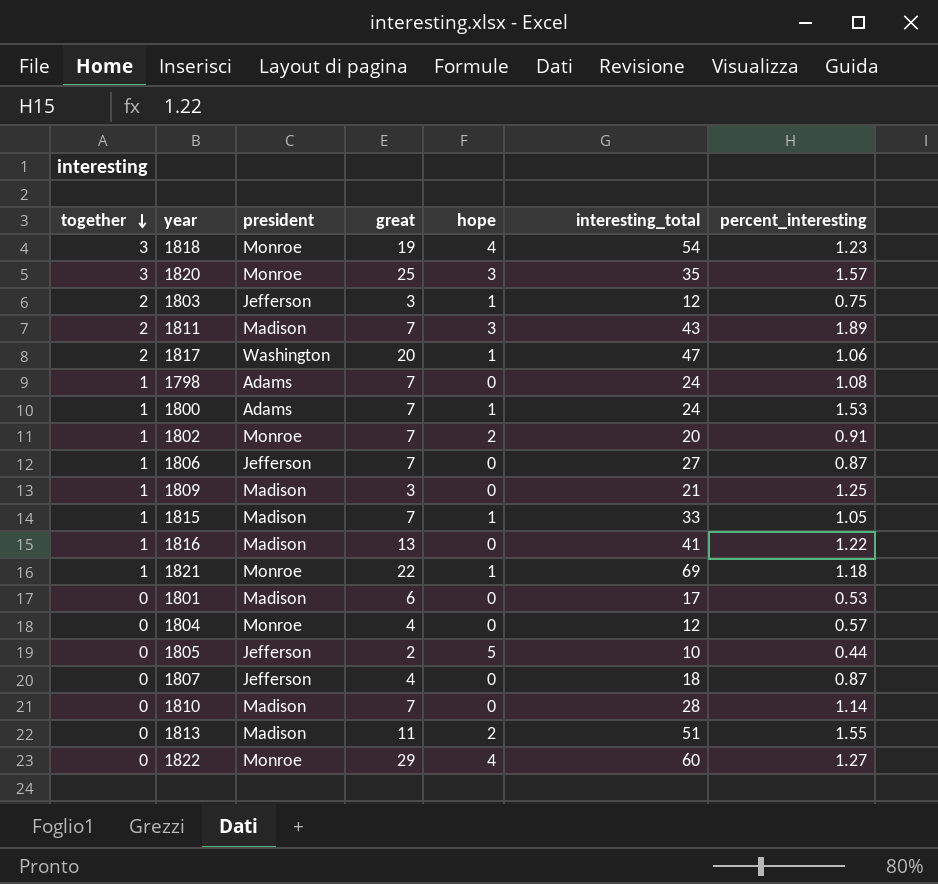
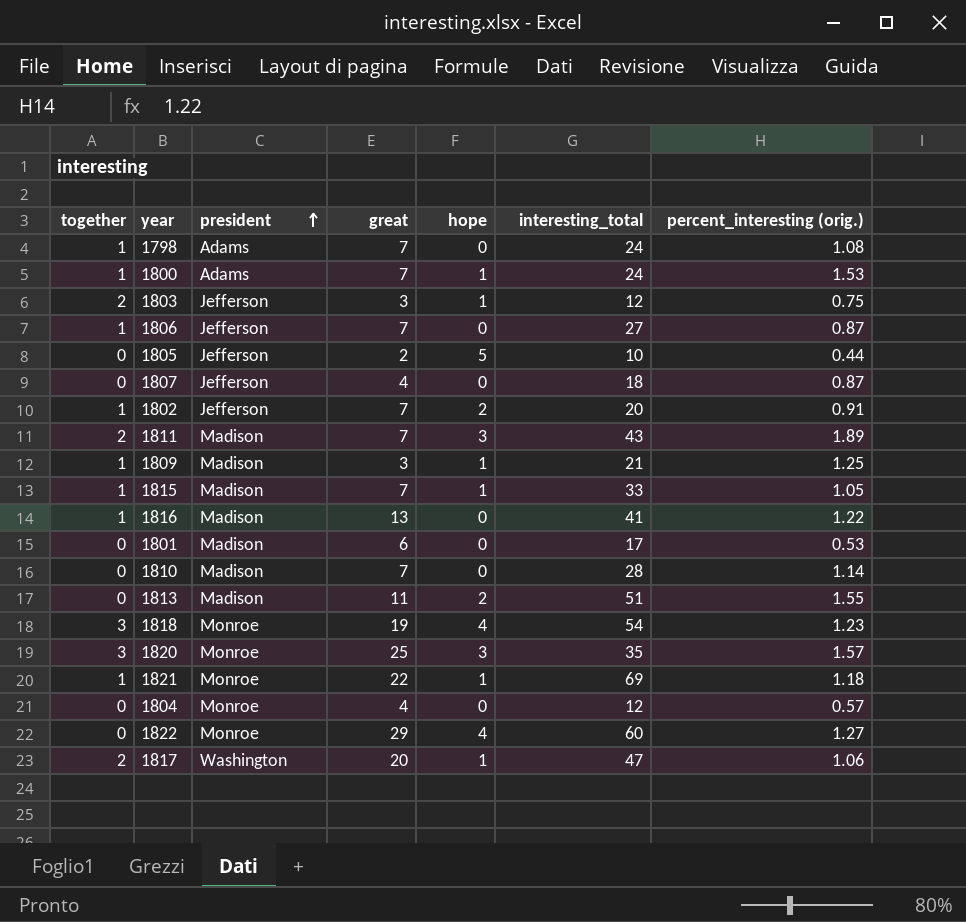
row order: together descending -> president ascending
column name: percent_interesting -> percent_interesting (orig.)
1802 | president: Monroe -> Jefferson
1809 | hope: 0 -> 1

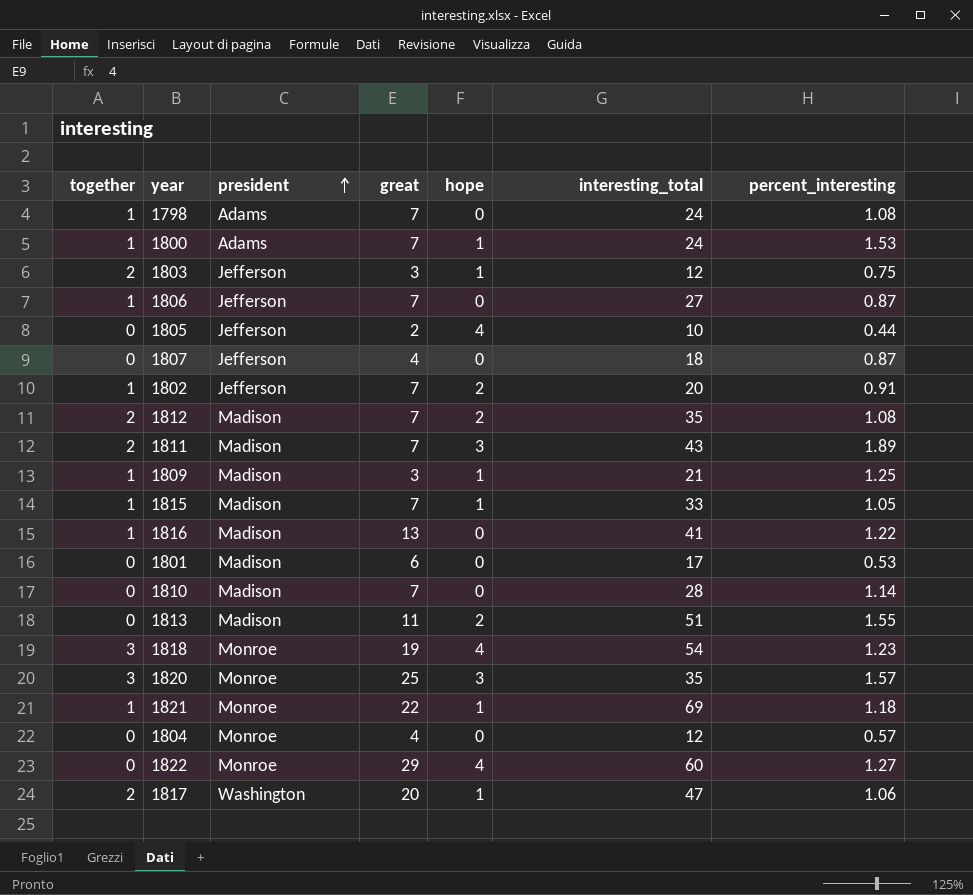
column name: percent_interesting (orig.) -> percent_interesting
1805 | hope: 5 -> 4
row 1812: none -> 2 | Madison | 7 | 2 | 35 | 1.08

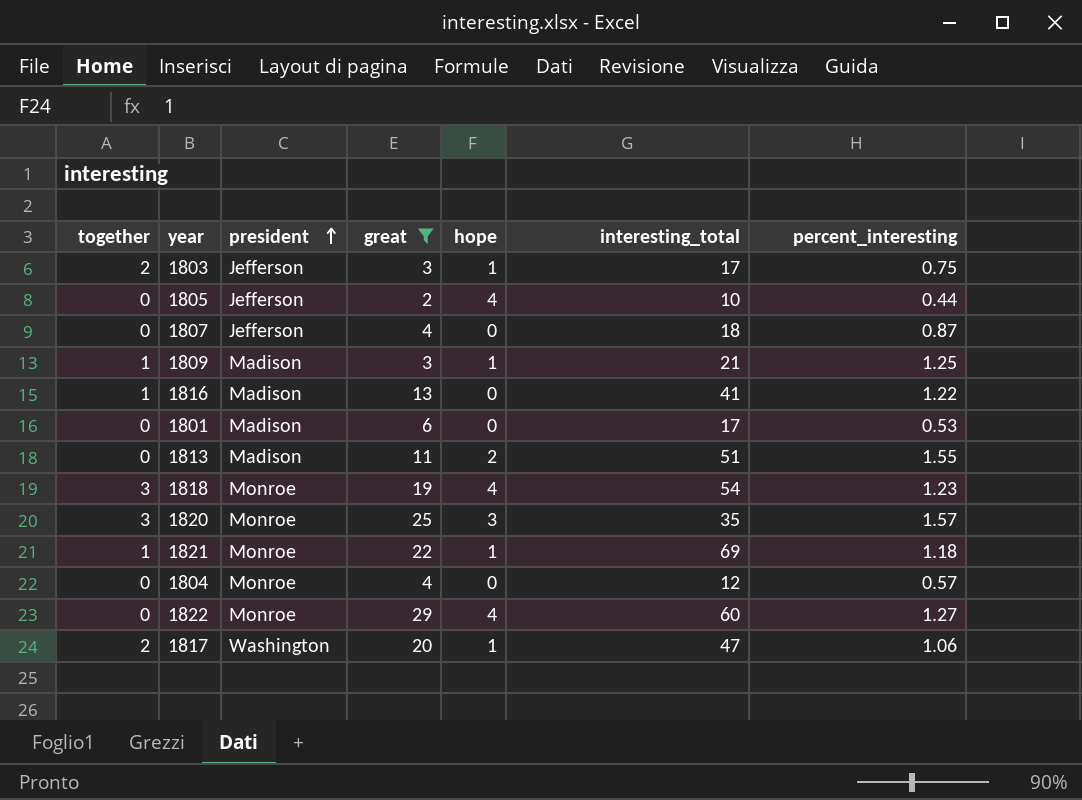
filter: none -> great != 7
1803 | interesting_total: 12 -> 17

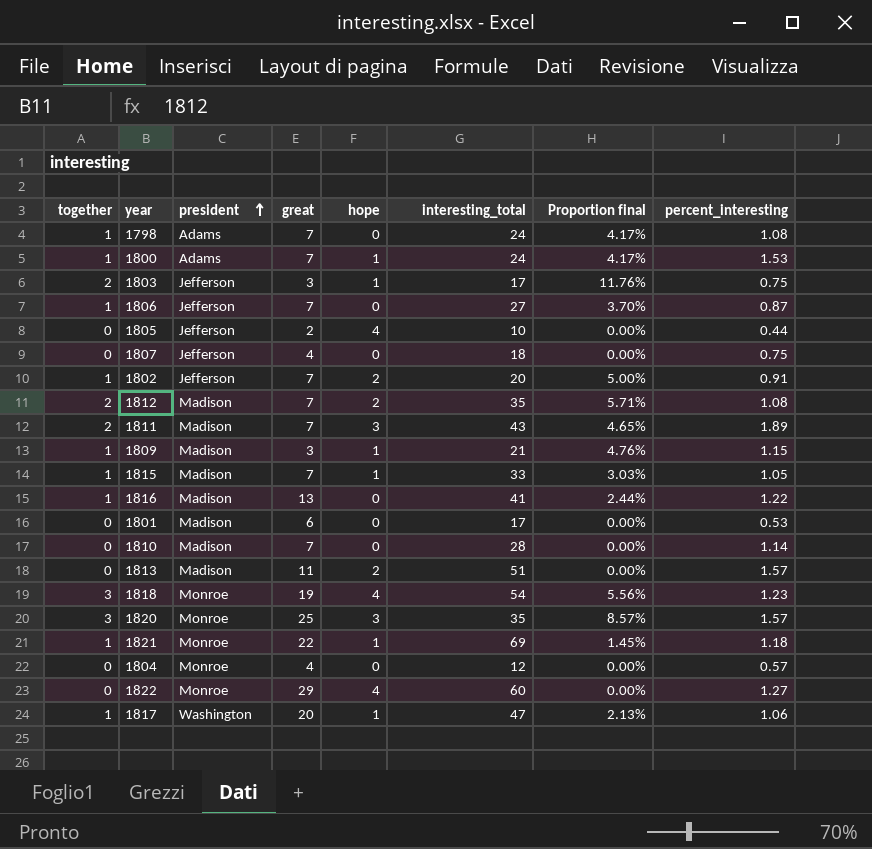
filter: great != 7 -> none
column Proportion final | formula: none -> [together] / [interesting_total]
1807 | percent_interesting: 0.87 -> 0.75
1809 | percent_interesting: 1.25 -> 1.15
1813 | percent_interesting: 1.55 -> 1.57
1817 | together: 2 -> 1

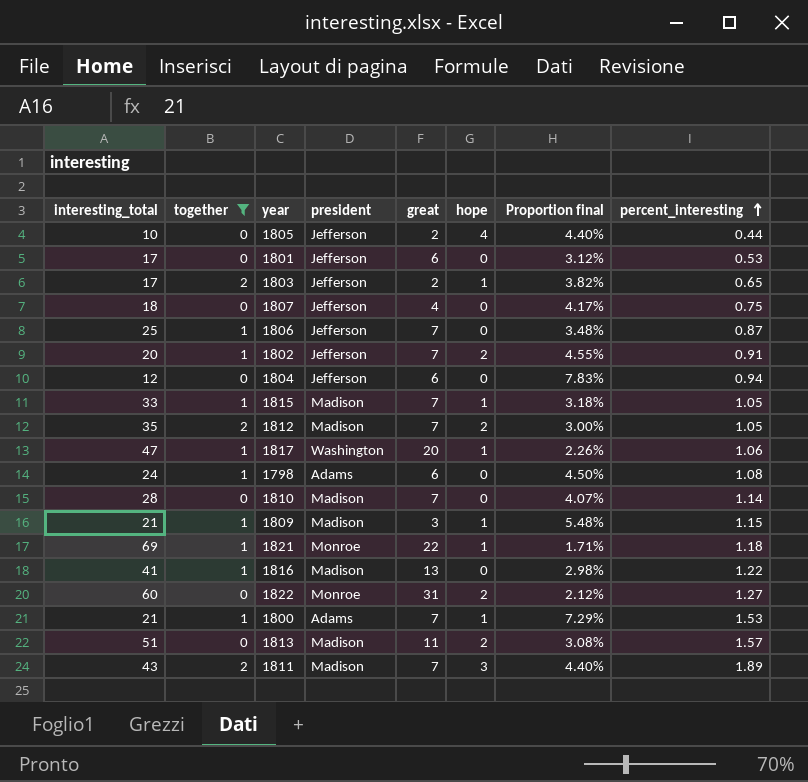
filter: none -> together != 3
row order: president ascending -> percent_interesting ascending
column interesting_total | position: 6 -> 1
column Proportion final | formula: [together] / [interesting_total] -> [percent_interesting] / [interesting_total]
1801 | president: Madison -> Jefferson
1803 | great: 3 -> 2
1803 | percent_interesting: 0.75 -> 0.65
1806 | interesting_total: 27 -> 25
1804 | president: Monroe -> Jefferson
1804 | great: 4 -> 6
1804 | percent_interesting: 0.57 -> 0.94
1812 | percent_interesting: 1.08 -> 1.05
1798 | great: 7 -> 6
1822 | great: 29 -> 31
1822 | hope: 4 -> 2
1800 | interesting_total: 24 -> 21

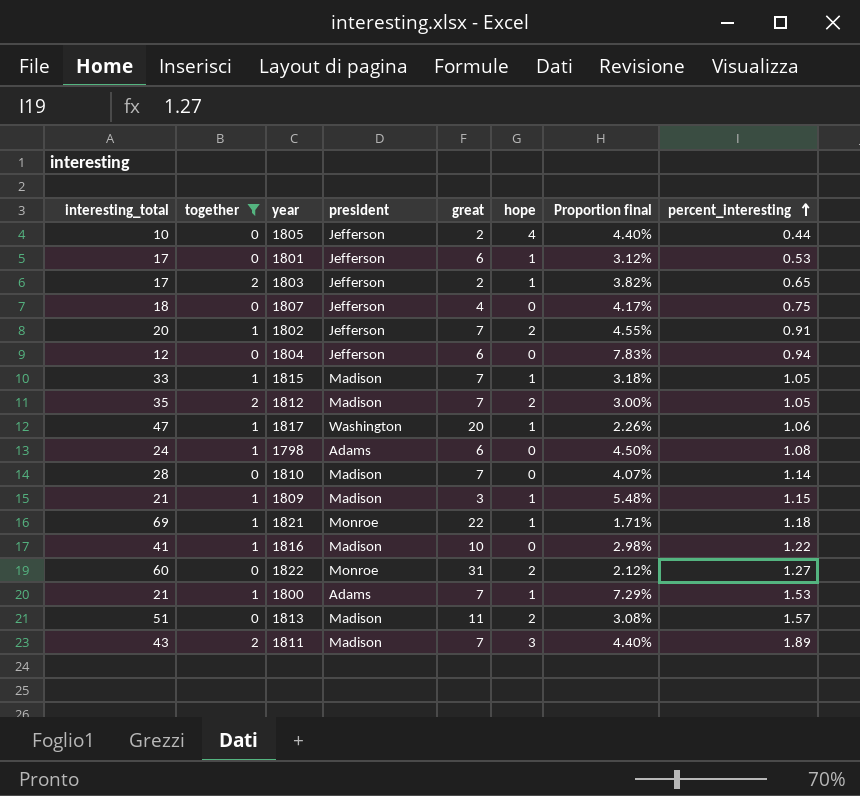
row 1806: 25 | 1 | Jefferson | 7 | 0 | 3.48% | 0.87 -> none
1801 | hope: 0 -> 1
1816 | great: 13 -> 10

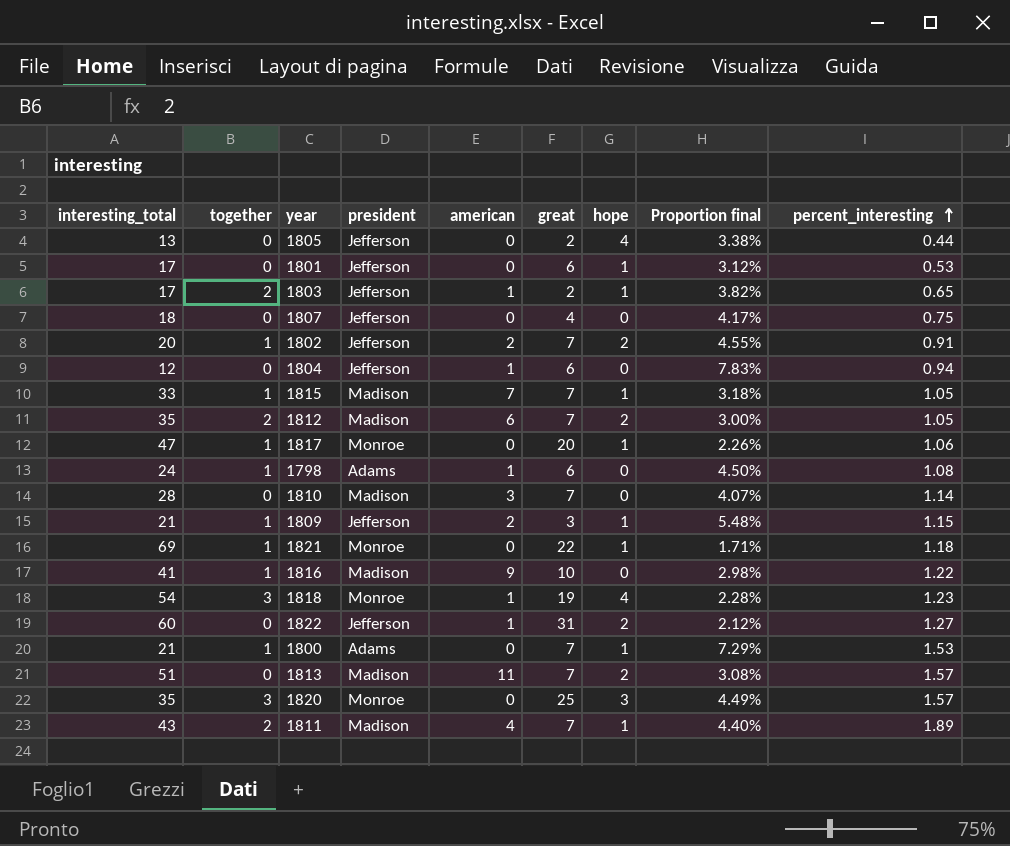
filter: together != 3 -> none
column american | position: none -> 5
1805 | interesting_total: 10 -> 13
1805 | Proportion final: 4.40% -> 3.38%
1817 | president: Washington -> Monroe
1809 | president: Madison -> Jefferson
1822 | president: Monroe -> Jefferson
1813 | great: 11 -> 7
1811 | hope: 3 -> 1

